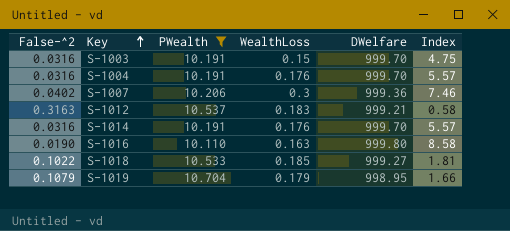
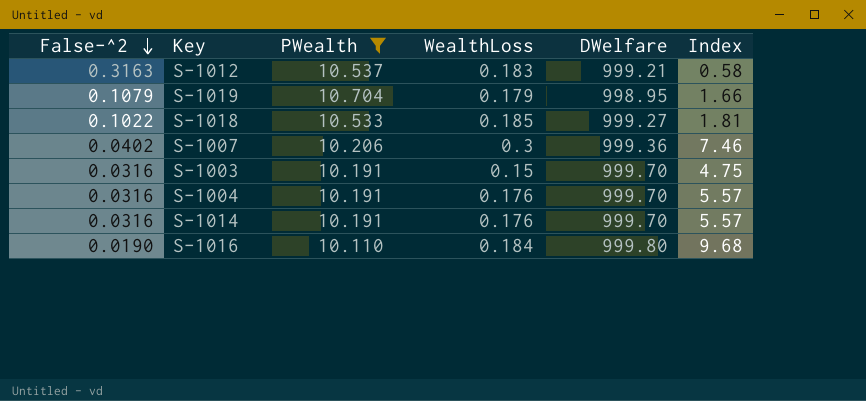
row order: Key ascending -> False-^2 descending
S-1016 | WealthLoss: 0.163 -> 0.184
S-1016 | Index: 8.58 -> 9.68

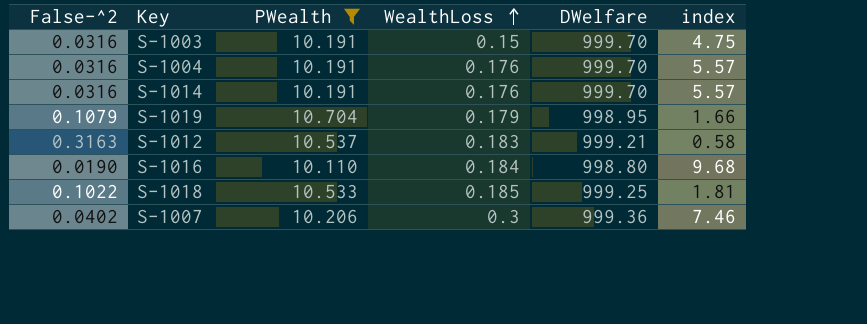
row order: False-^2 descending -> WealthLoss ascending
column name: Index -> index
S-1016 | DWelfare: 999.80 -> 998.80
S-1018 | DWelfare: 999.27 -> 999.25

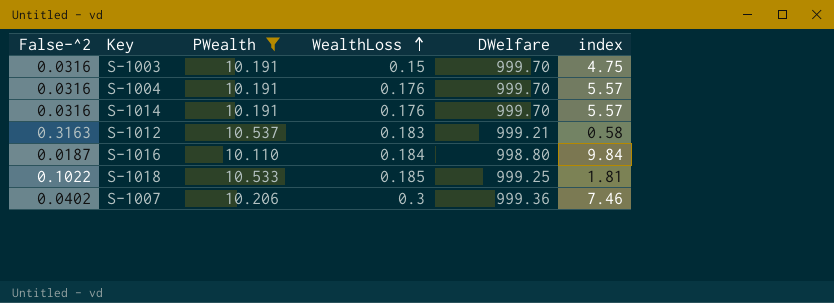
row S-1019: 0.1079 | 10.704 | 0.179 | 998.95 | 1.66 -> none
S-1016 | False-^2: 0.0190 -> 0.0187
S-1016 | index: 9.68 -> 9.84

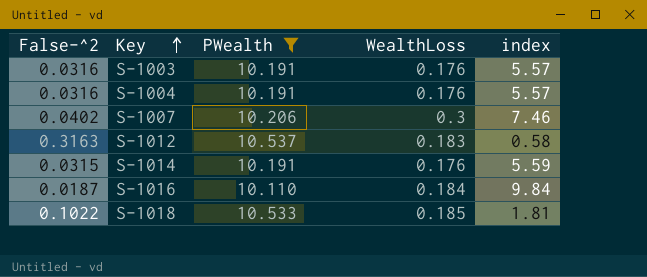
row order: WealthLoss ascending -> Key ascending
column DWelfare | position: 5 -> none
S-1003 | WealthLoss: 0.15 -> 0.176
S-1003 | index: 4.75 -> 5.57
S-1014 | False-^2: 0.0316 -> 0.0315
S-1014 | index: 5.57 -> 5.59

